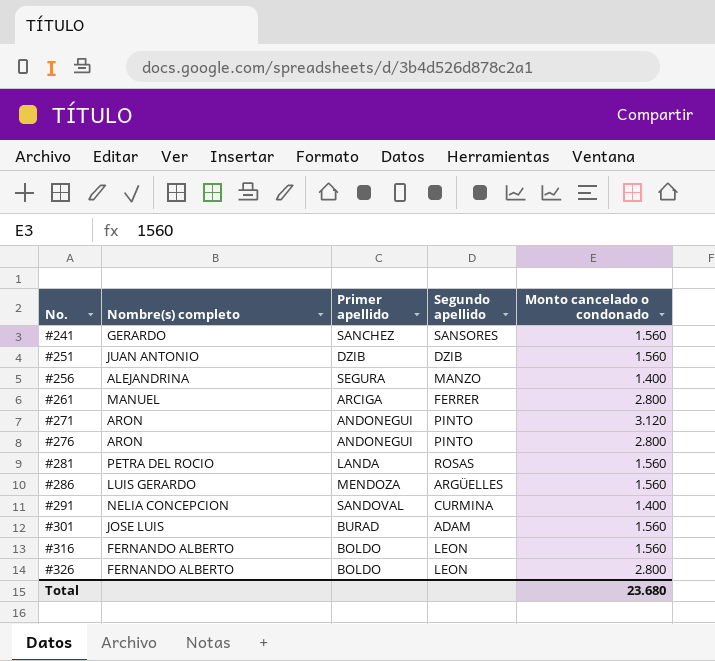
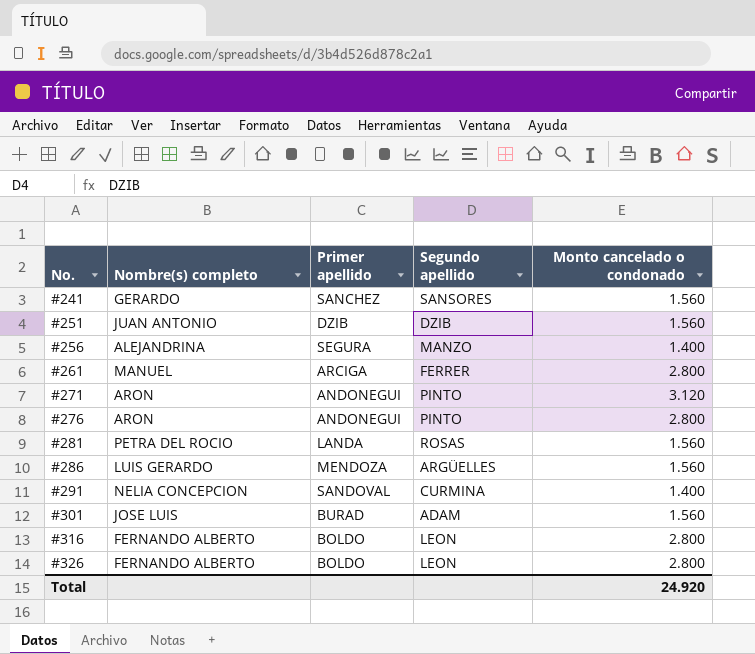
#316 | Monto cancelado o condonado: 1.560 -> 2.800
Total | Monto cancelado o condonado: 23.680 -> 24.920

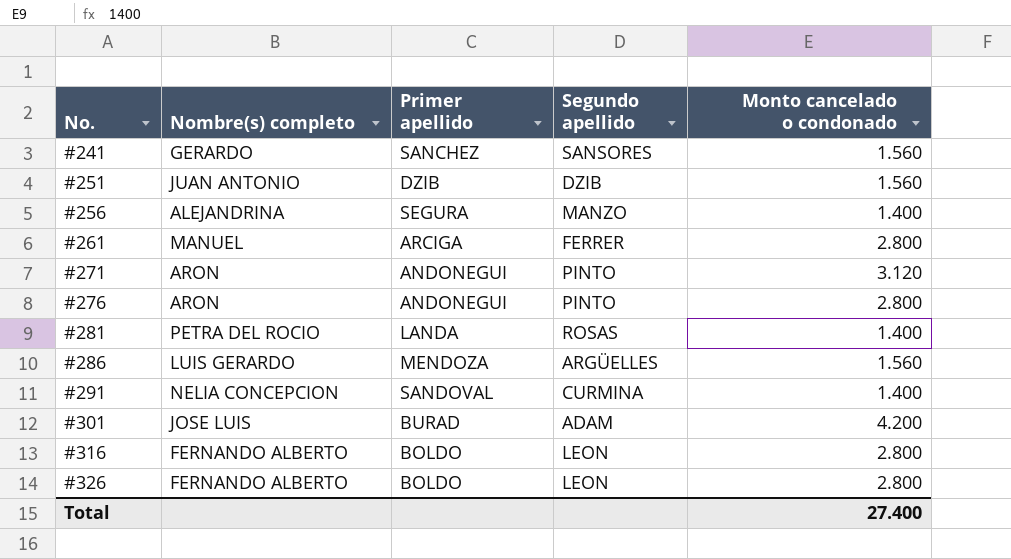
#281 | Monto cancelado o condonado: 1.560 -> 1.400
#301 | Monto cancelado o condonado: 1.560 -> 4.200
Total | Monto cancelado o condonado: 24.920 -> 27.400

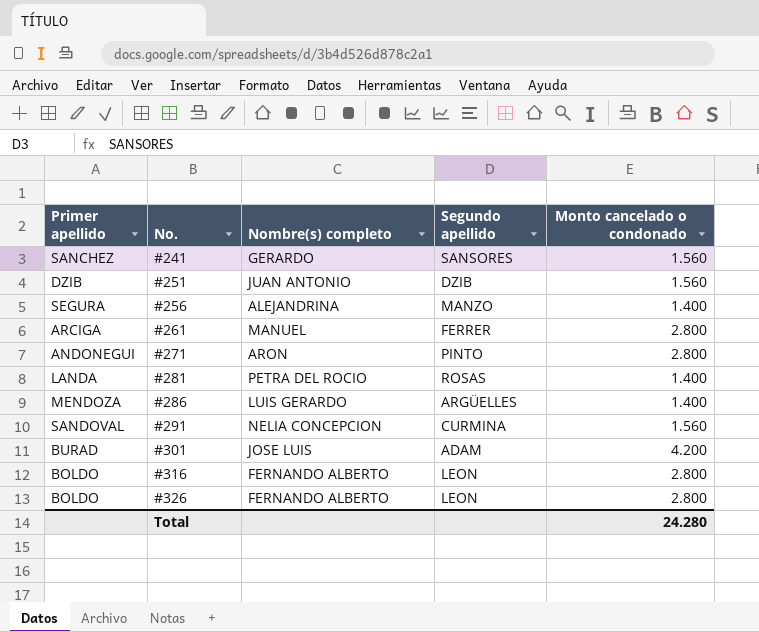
column Primer apellido | position: 3 -> 1
row #276: ARON | ANDONEGUI | PINTO | 2.800 -> none
#271 | Monto cancelado o condonado: 3.120 -> 2.800
#286 | Monto cancelado o condonado: 1.560 -> 1.400
#291 | Monto cancelado o condonado: 1.400 -> 1.560
Total | Monto cancelado o condonado: 27.400 -> 24.280

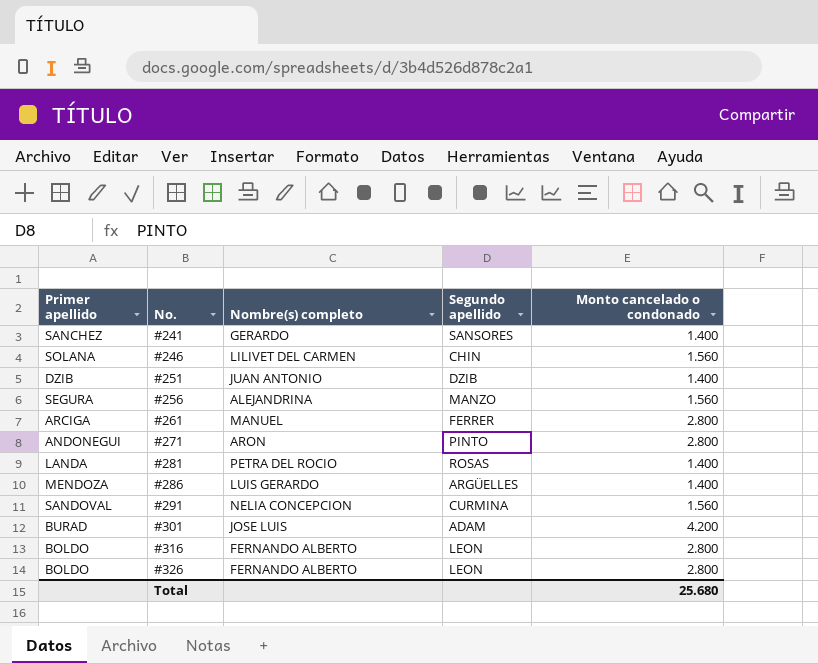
#241 | Monto cancelado o condonado: 1.560 -> 1.400
row #246: none -> SOLANA | LILIVET DEL CARMEN | CHIN | 1.560
#251 | Monto cancelado o condonado: 1.560 -> 1.400
#256 | Monto cancelado o condonado: 1.400 -> 1.560
Total | Monto cancelado o condonado: 24.280 -> 25.680

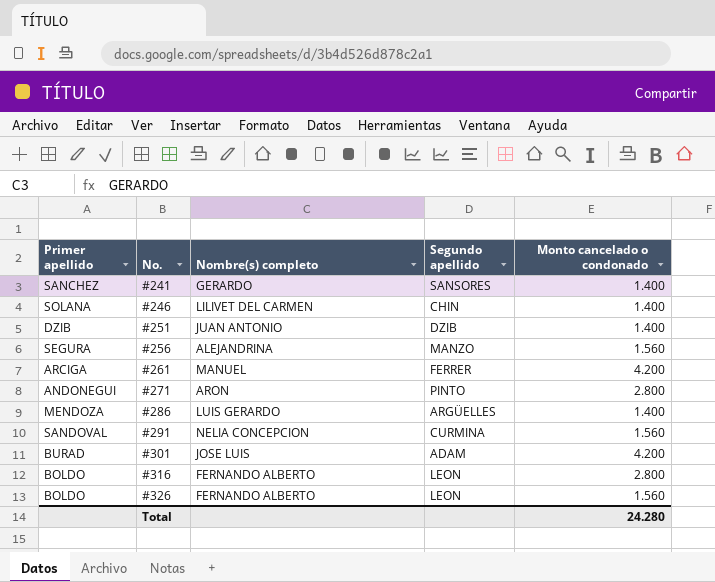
row #281: LANDA | PETRA DEL ROCIO | ROSAS | 1.400 -> none
#246 | Monto cancelado o condonado: 1.560 -> 1.400
#261 | Monto cancelado o condonado: 2.800 -> 4.200
#326 | Monto cancelado o condonado: 2.800 -> 1.560
Total | Monto cancelado o condonado: 25.680 -> 24.280

